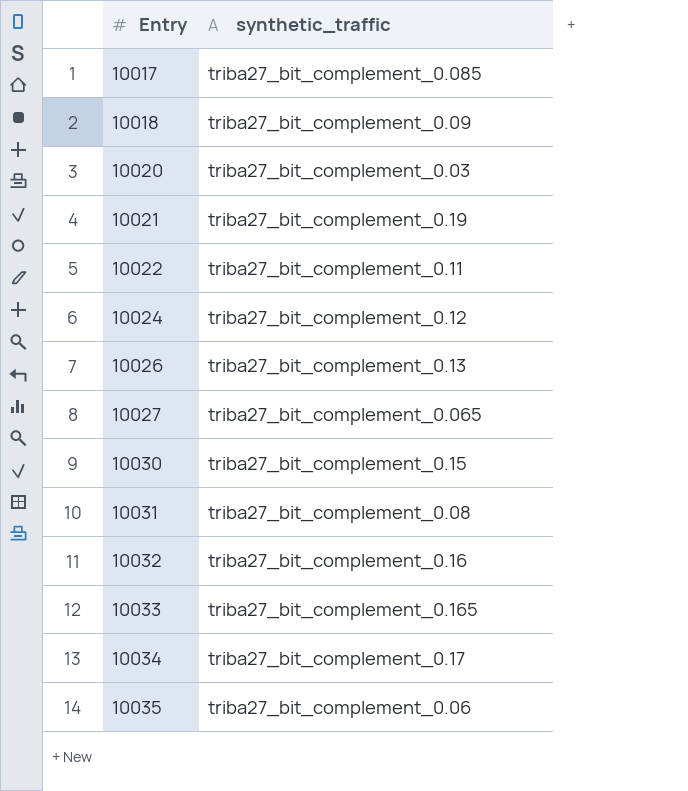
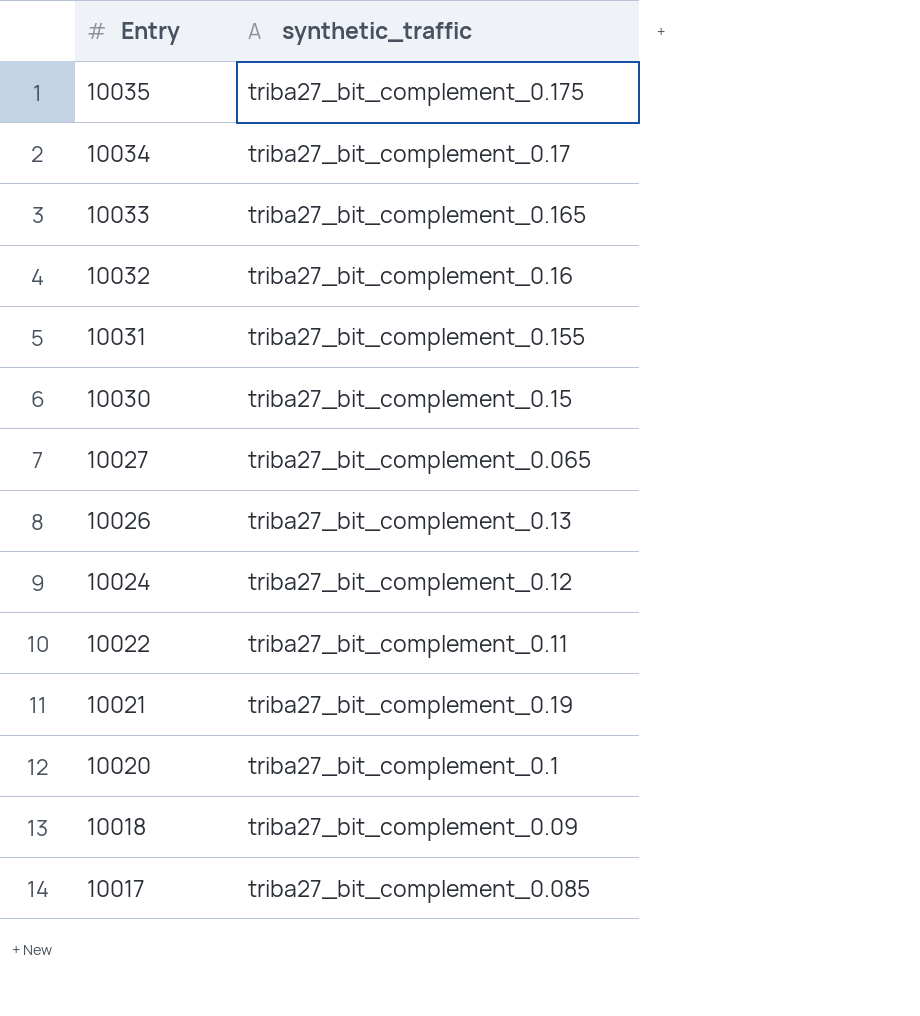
row order: Entry ascending -> Entry descending
10035 | synthetic_traffic: triba27_bit_complement_0.06 -> triba27_bit_complement_0.175
10031 | synthetic_traffic: triba27_bit_complement_0.08 -> triba27_bit_complement_0.155
10020 | synthetic_traffic: triba27_bit_complement_0.03 -> triba27_bit_complement_0.1

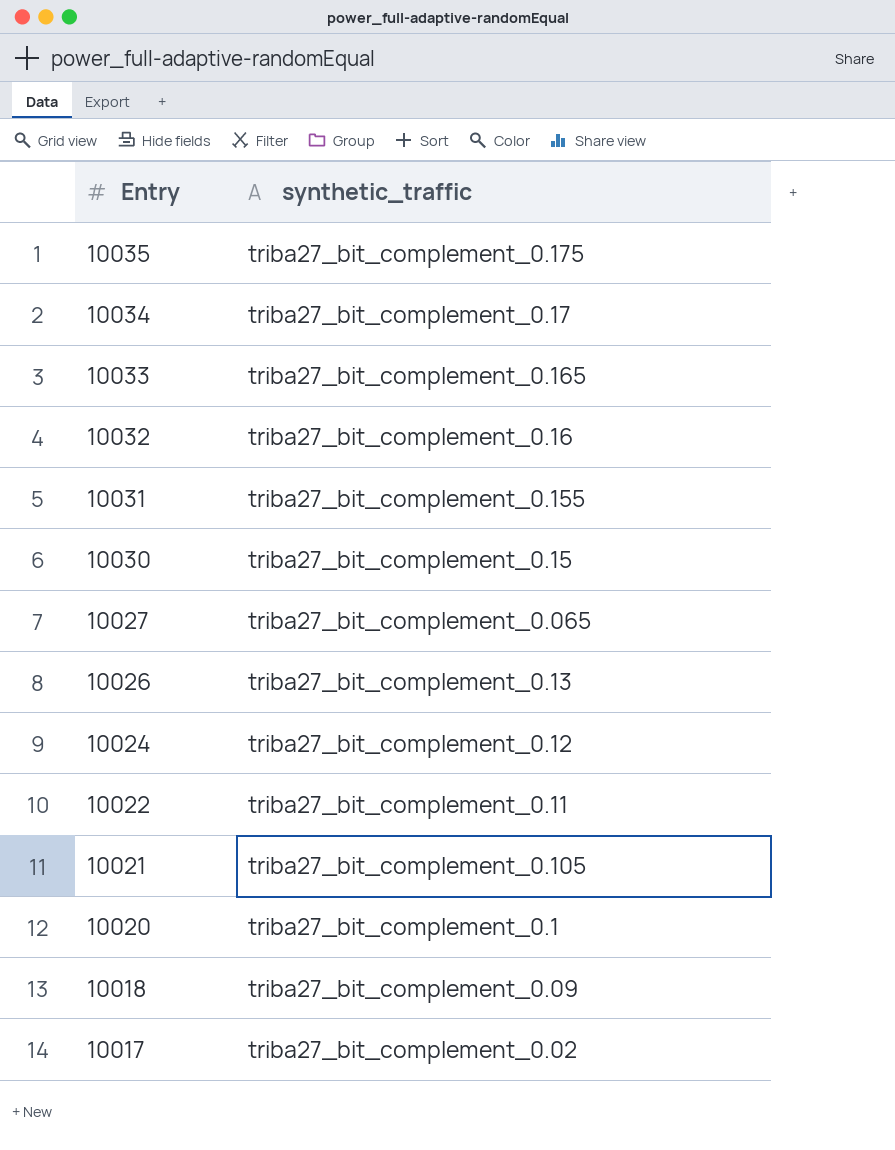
10021 | synthetic_traffic: triba27_bit_complement_0.19 -> triba27_bit_complement_0.105
10017 | synthetic_traffic: triba27_bit_complement_0.085 -> triba27_bit_complement_0.02

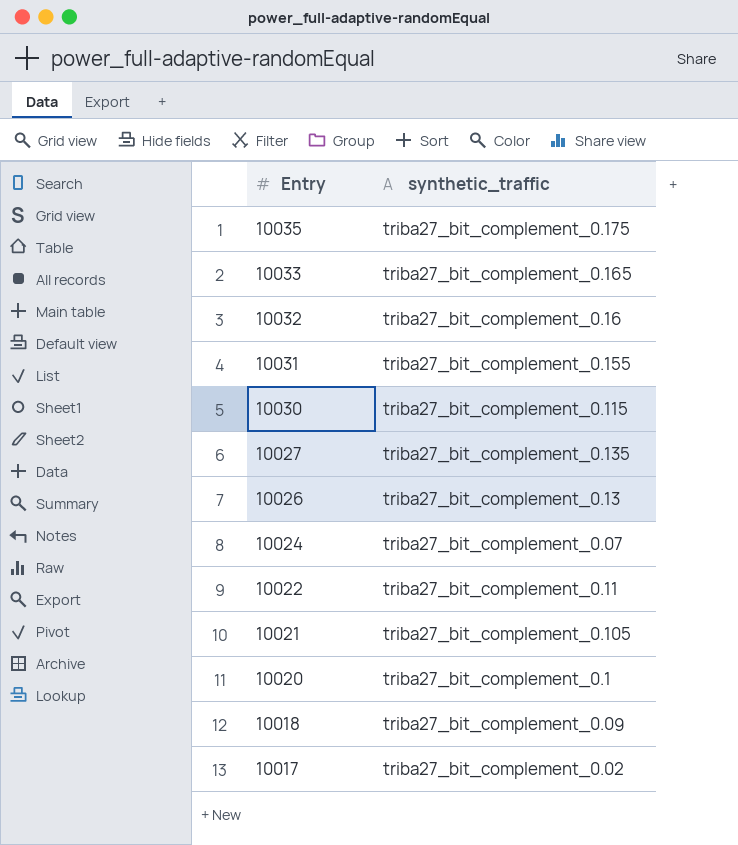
row 10034: triba27_bit_complement_0.17 -> none
10030 | synthetic_traffic: triba27_bit_complement_0.15 -> triba27_bit_complement_0.115
10027 | synthetic_traffic: triba27_bit_complement_0.065 -> triba27_bit_complement_0.135
10024 | synthetic_traffic: triba27_bit_complement_0.12 -> triba27_bit_complement_0.07

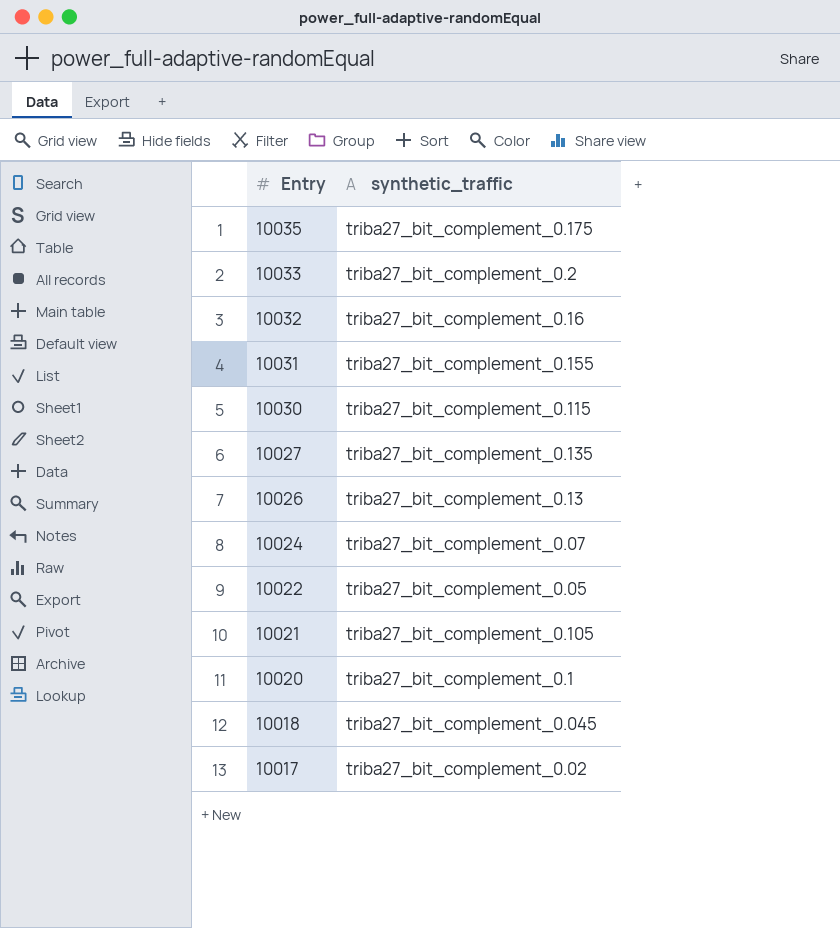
10033 | synthetic_traffic: triba27_bit_complement_0.165 -> triba27_bit_complement_0.2
10022 | synthetic_traffic: triba27_bit_complement_0.11 -> triba27_bit_complement_0.05
10018 | synthetic_traffic: triba27_bit_complement_0.09 -> triba27_bit_complement_0.045

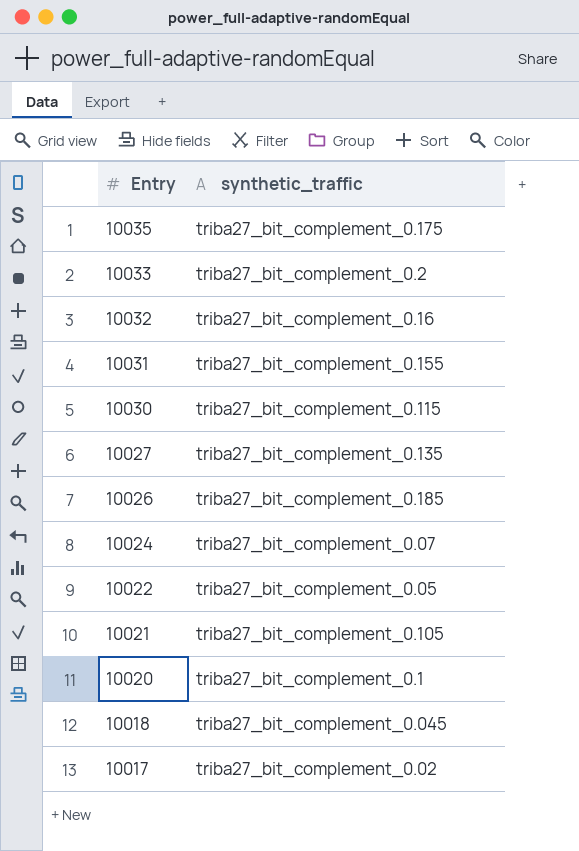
10026 | synthetic_traffic: triba27_bit_complement_0.13 -> triba27_bit_complement_0.185

